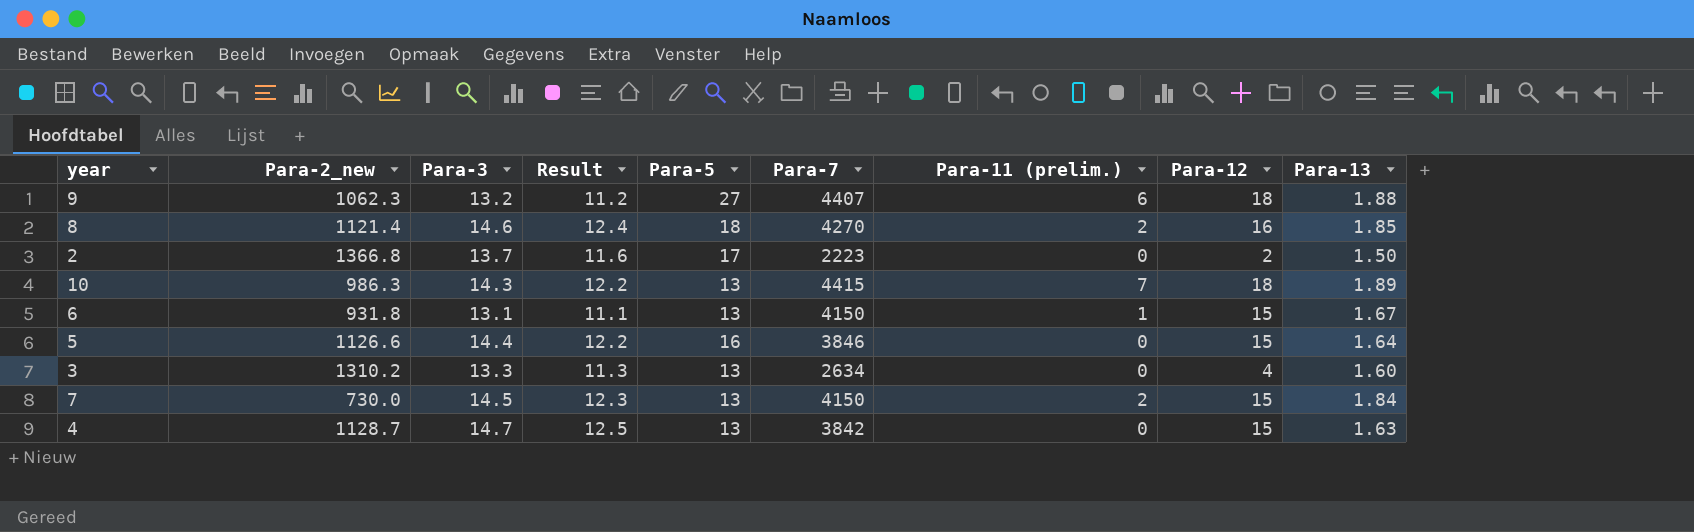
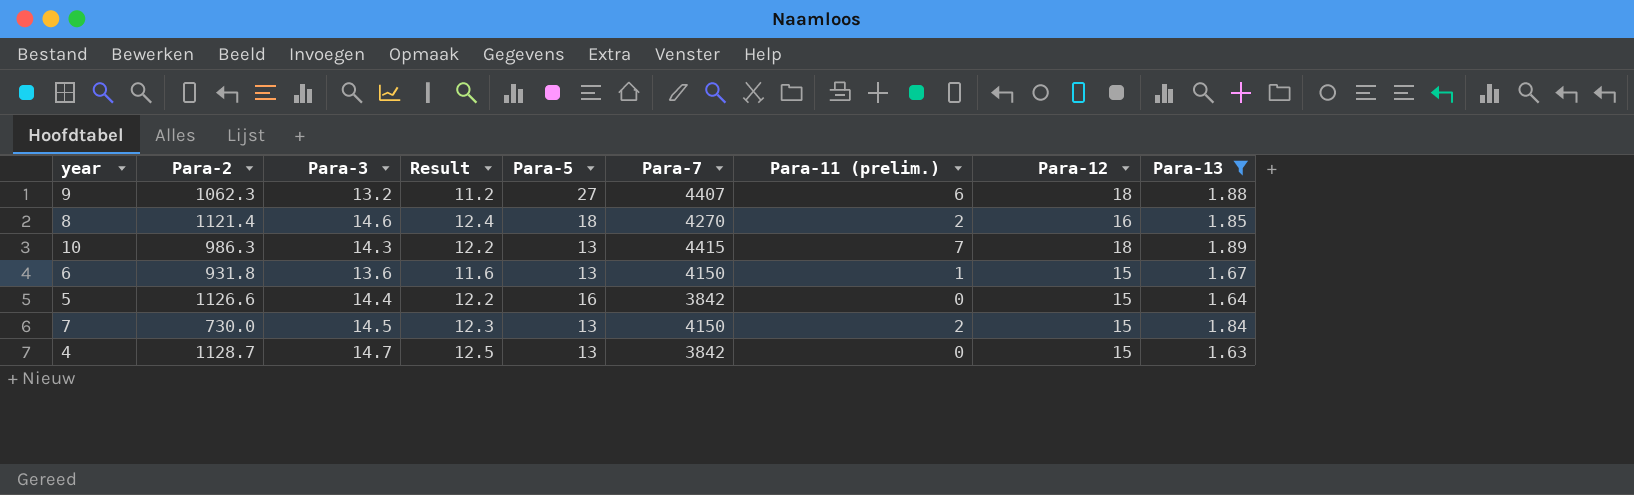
filter: none -> Para-13 >= 1.63
column name: Para-2_new -> Para-2
6 | Para-3: 13.1 -> 13.6
6 | Result: 11.1 -> 11.6
5 | Para-7: 3846 -> 3842

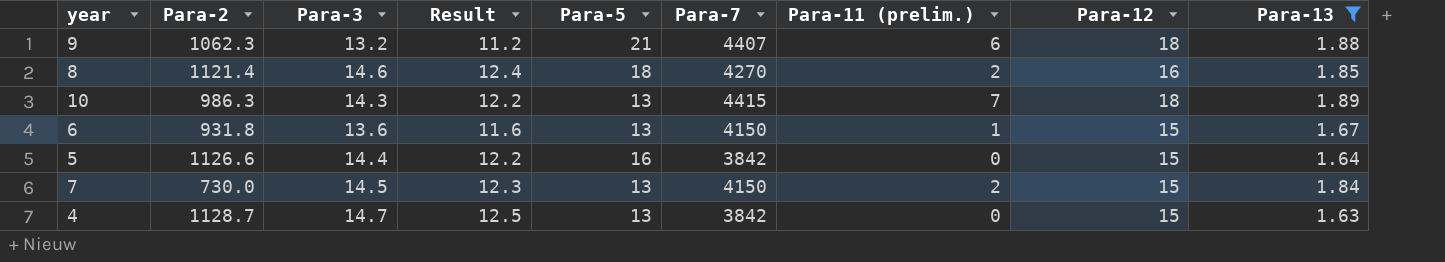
9 | Para-5: 27 -> 21

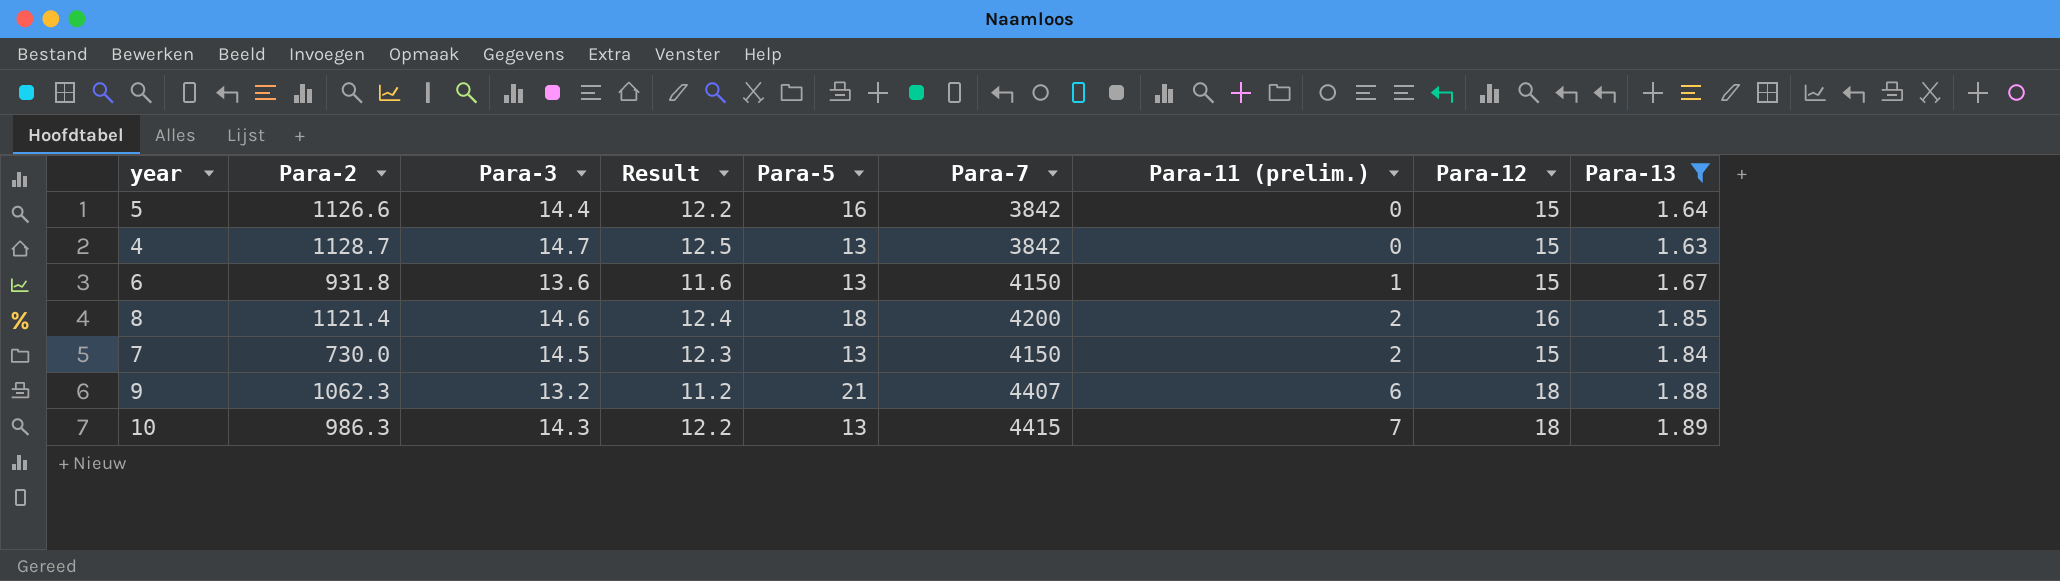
row order: none -> Para-11 (prelim.) ascending
8 | Para-7: 4270 -> 4200

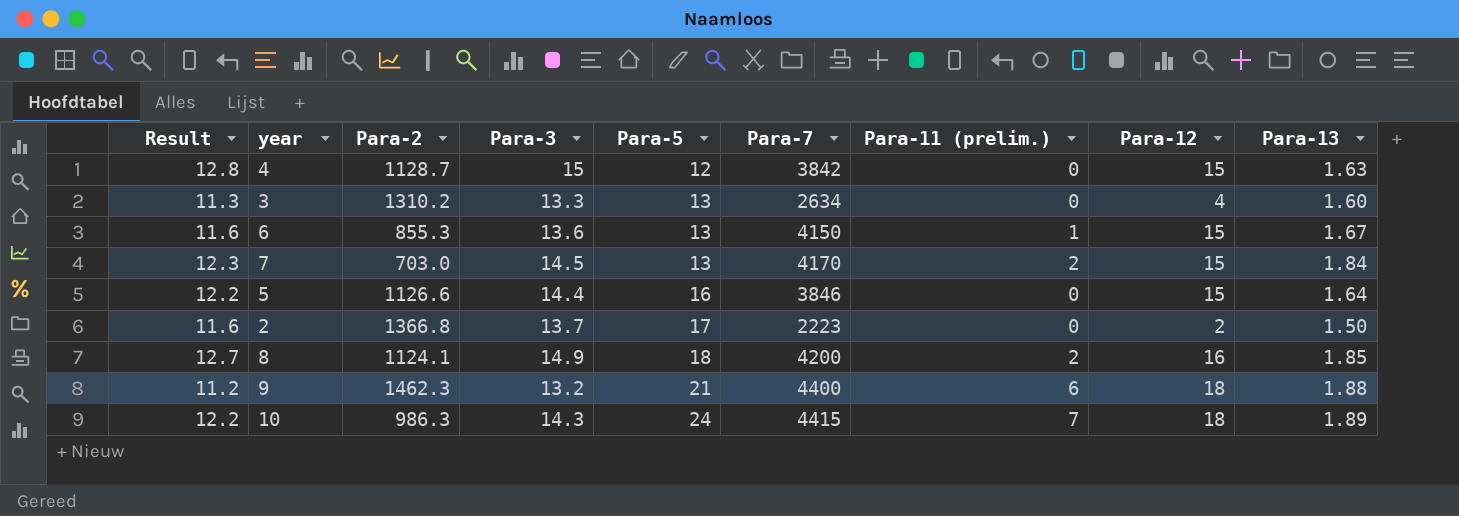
filter: Para-13 >= 1.63 -> none
row order: Para-11 (prelim.) ascending -> Para-5 ascending
column Result | position: 4 -> 1
4 | Result: 12.5 -> 12.8
4 | Para-3: 14.7 -> 15
4 | Para-5: 13 -> 12
6 | Para-2: 931.8 -> 855.3
7 | Para-2: 730.0 -> 703.0
7 | Para-7: 4150 -> 4170
5 | Para-7: 3842 -> 3846
8 | Result: 12.4 -> 12.7
8 | Para-2: 1121.4 -> 1124.1
8 | Para-3: 14.6 -> 14.9
9 | Para-2: 1062.3 -> 1462.3
9 | Para-7: 4407 -> 4400
10 | Para-5: 13 -> 24

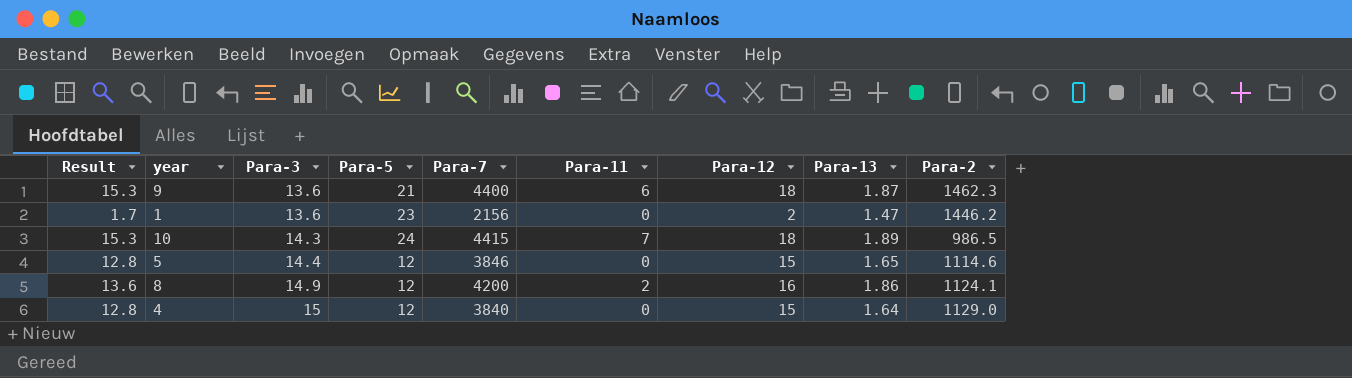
row order: Para-5 ascending -> Para-3 ascending
column Result | formula: [Para-3] * 0.85 -> [Para-12] * 0.85
column name: Para-11 (prelim.) -> Para-11
column Para-2 | position: 3 -> 9
row 3: 11.3 | 1310.2 | 13.3 | 13 | 2634 | 0 | 4 | 1.60 -> none
row 6: 11.6 | 855.3 | 13.6 | 13 | 4150 | 1 | 15 | 1.67 -> none
row 7: 12.3 | 703.0 | 14.5 | 13 | 4170 | 2 | 15 | 1.84 -> none
row 2: 11.6 | 1366.8 | 13.7 | 17 | 2223 | 0 | 2 | 1.50 -> none
9 | Para-3: 13.2 -> 13.6
9 | Para-13: 1.88 -> 1.87
row 1: none -> 1.7 | 13.6 | 23 | 2156 | 0 | 2 | 1.47 | 1446.2
10 | Para-2: 986.3 -> 986.5
5 | Para-5: 16 -> 12
5 | Para-13: 1.64 -> 1.65
5 | Para-2: 1126.6 -> 1114.6
8 | Para-5: 18 -> 12
8 | Para-13: 1.85 -> 1.86
4 | Para-7: 3842 -> 3840
4 | Para-13: 1.63 -> 1.64
4 | Para-2: 1128.7 -> 1129.0

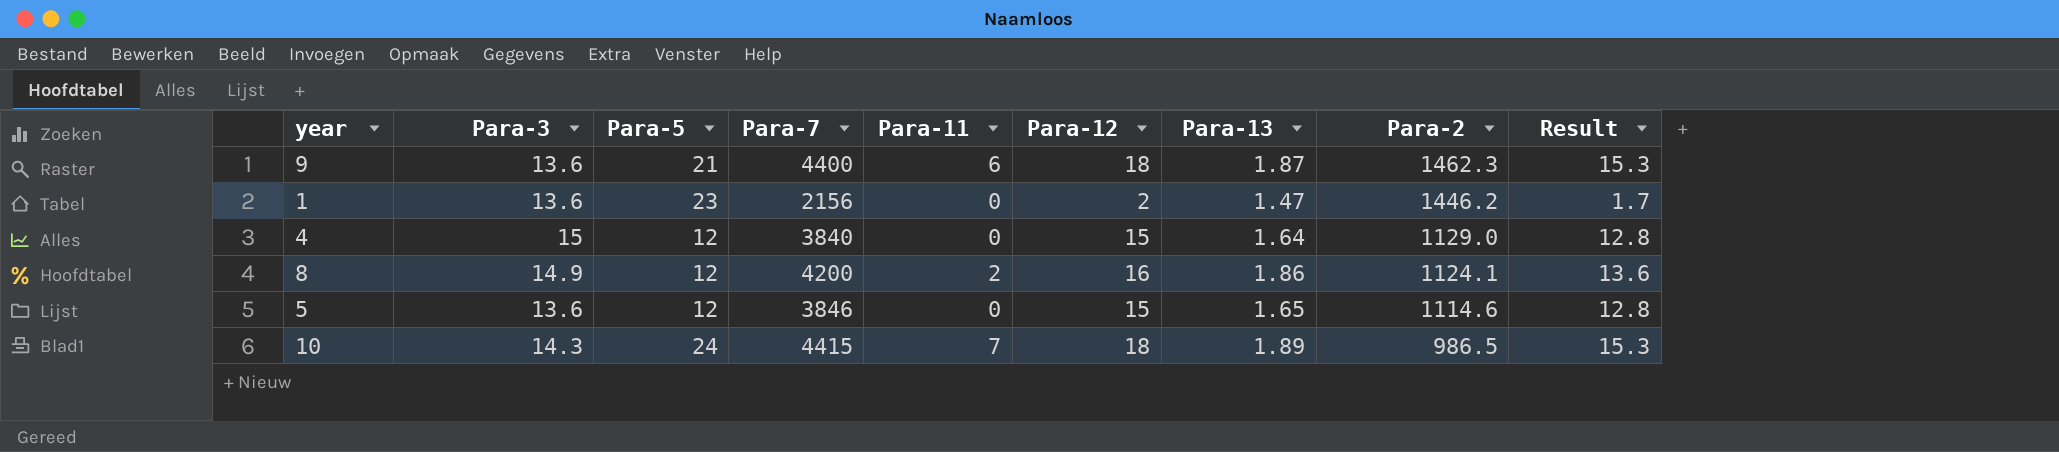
row order: Para-3 ascending -> Para-2 descending
column Result | position: 1 -> 9
5 | Para-3: 14.4 -> 13.6

